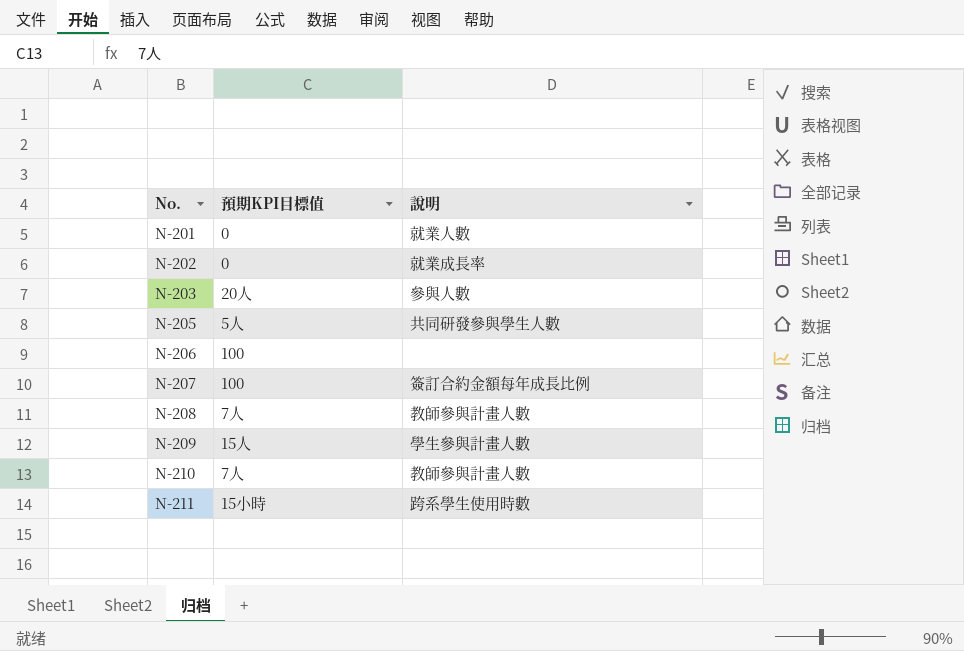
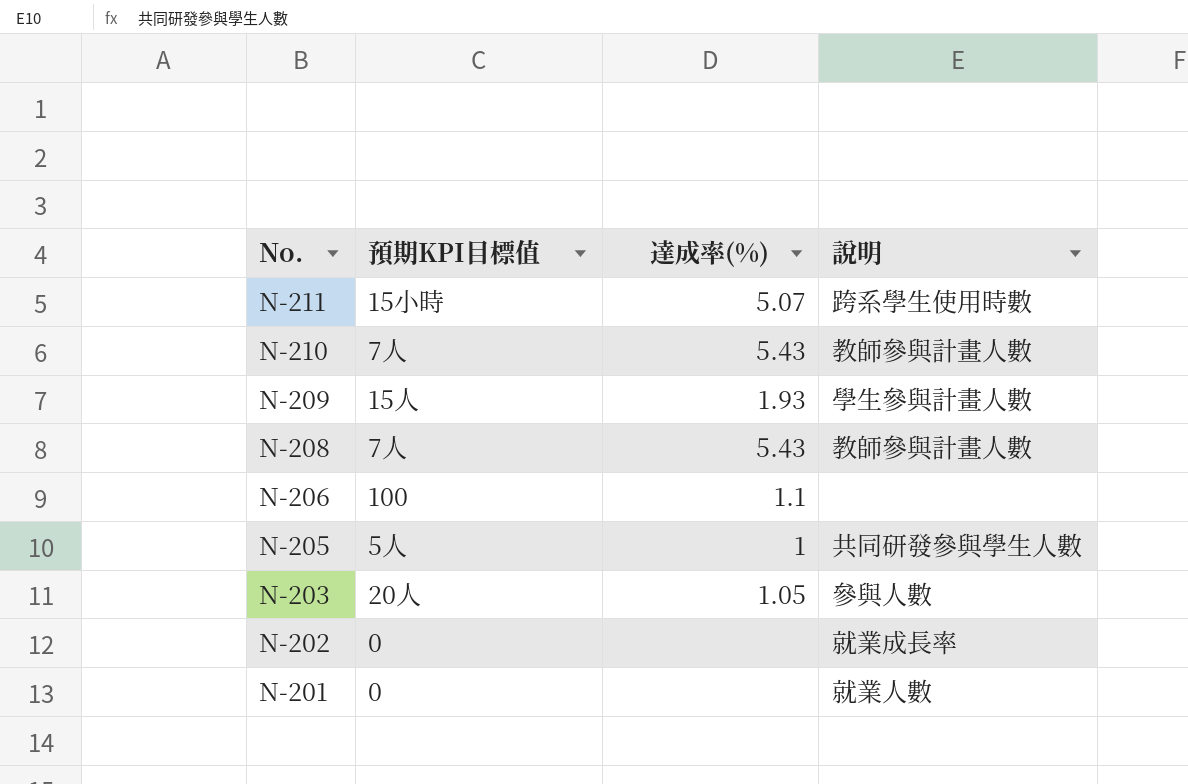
row order: No. ascending -> No. descending
column 達成率(%) | position: none -> 3
row N-207: 100 | 簽訂合約金額每年成長比例 -> none

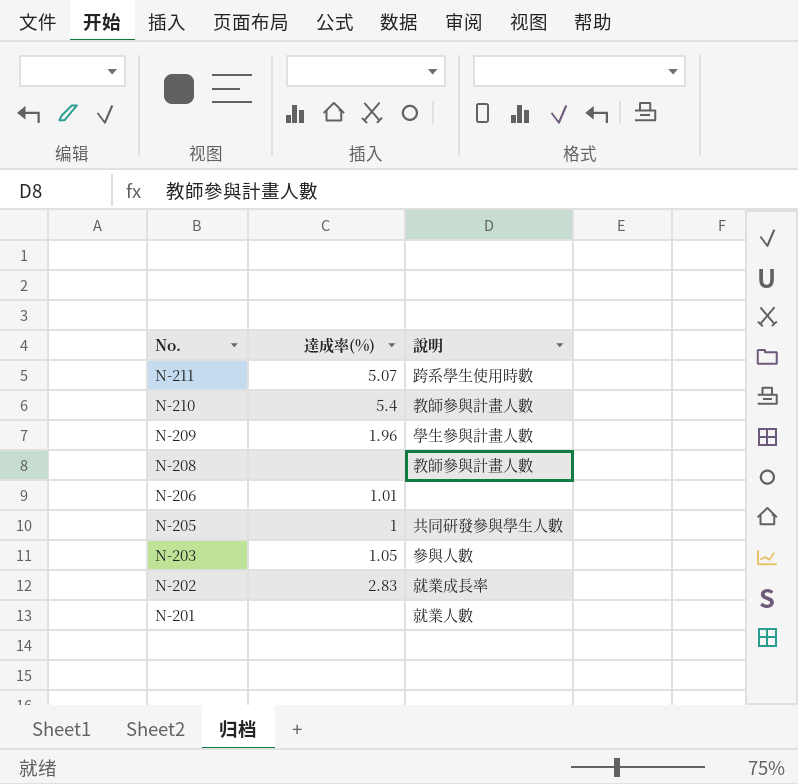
column 預期KPI目標值 | position: 2 -> none
N-210 | 達成率(%): 5.43 -> 5.4
N-209 | 達成率(%): 1.93 -> 1.96
N-208 | 達成率(%): 5.43 -> none
N-206 | 達成率(%): 1.1 -> 1.01
N-202 | 達成率(%): none -> 2.83

